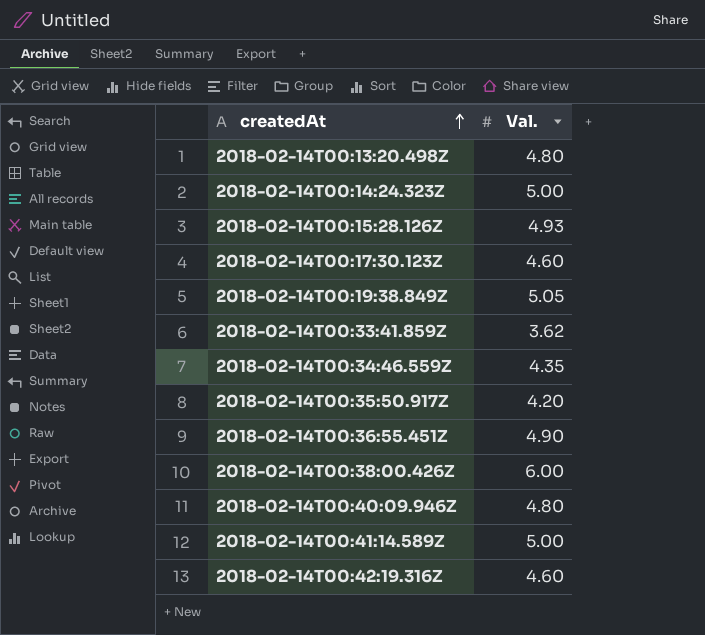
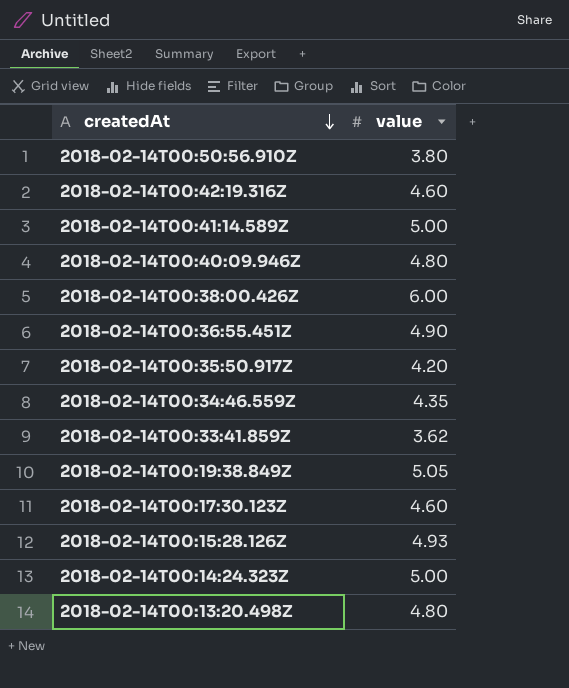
row order: createdAt ascending -> createdAt descending
column name: Val. -> value
row 2018-02-14T00:50:56.910Z: none -> 3.80

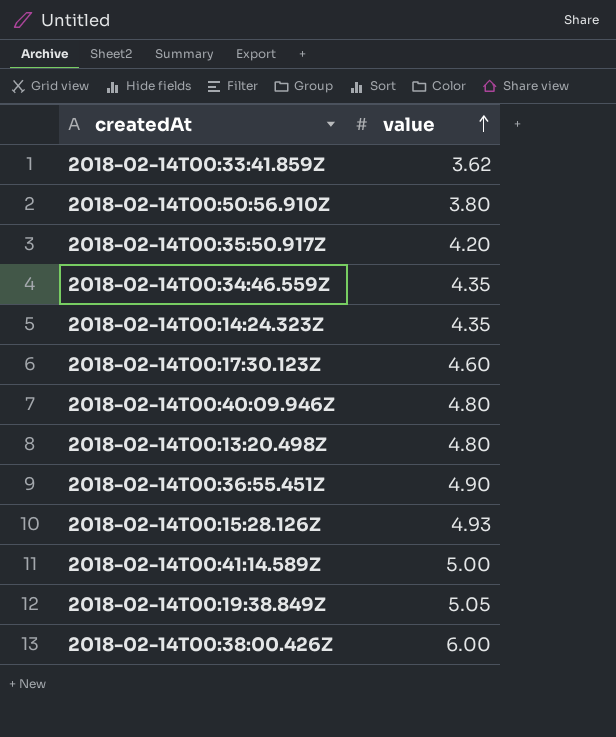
row order: createdAt descending -> value ascending
row 2018-02-14T00:42:19.316Z: 4.60 -> none
2018-02-14T00:14:24.323Z | value: 5.00 -> 4.35

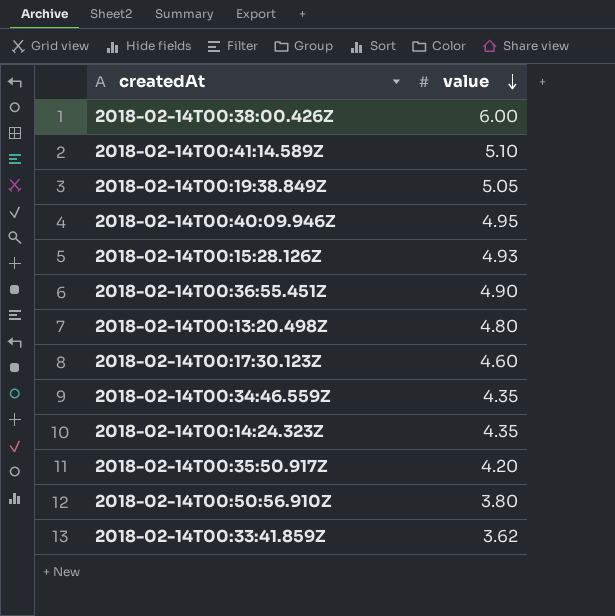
row order: value ascending -> value descending
2018-02-14T00:41:14.589Z | value: 5.00 -> 5.10
2018-02-14T00:40:09.946Z | value: 4.80 -> 4.95

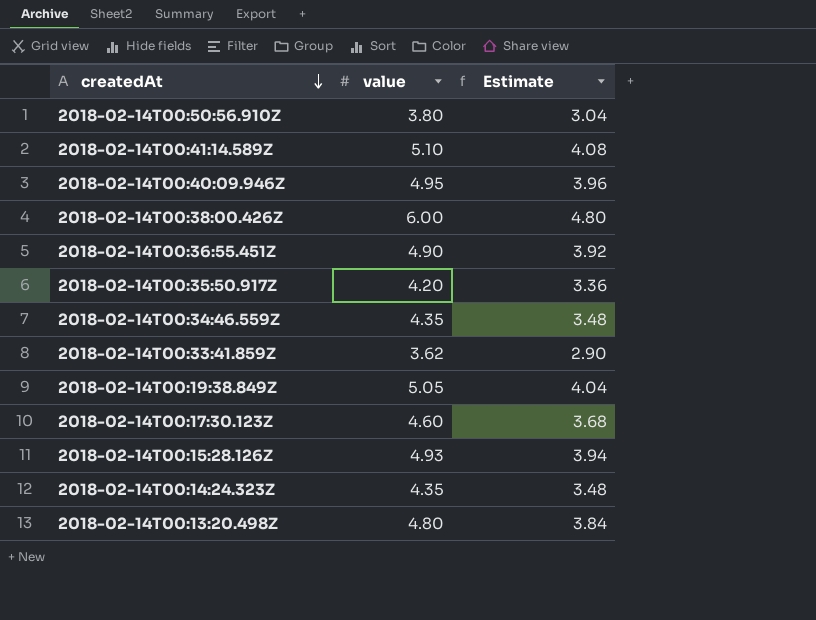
row order: value descending -> createdAt descending
column Estimate | formula: none -> [value] * 0.8

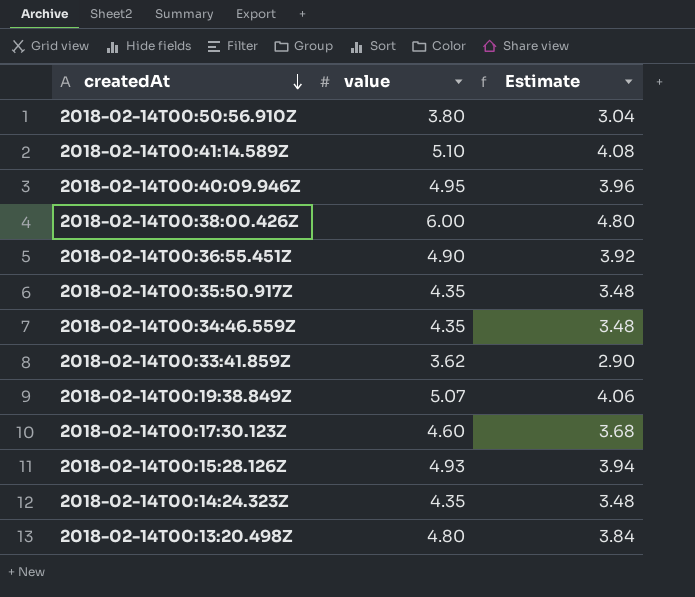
2018-02-14T00:35:50.917Z | value: 4.20 -> 4.35
2018-02-14T00:35:50.917Z | Estimate: 3.36 -> 3.48
2018-02-14T00:19:38.849Z | value: 5.05 -> 5.07
2018-02-14T00:19:38.849Z | Estimate: 4.04 -> 4.06

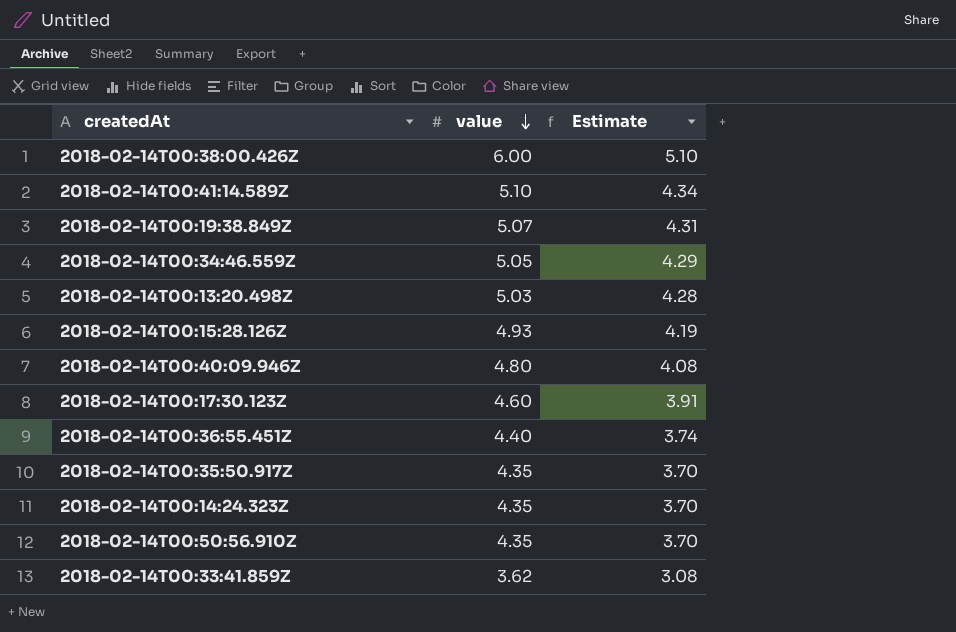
row order: createdAt descending -> value descending
column Estimate | formula: [value] * 0.8 -> [value] * 0.85
2018-02-14T00:34:46.559Z | value: 4.35 -> 5.05
2018-02-14T00:13:20.498Z | value: 4.80 -> 5.03
2018-02-14T00:40:09.946Z | value: 4.95 -> 4.80
2018-02-14T00:36:55.451Z | value: 4.90 -> 4.40
2018-02-14T00:50:56.910Z | value: 3.80 -> 4.35

